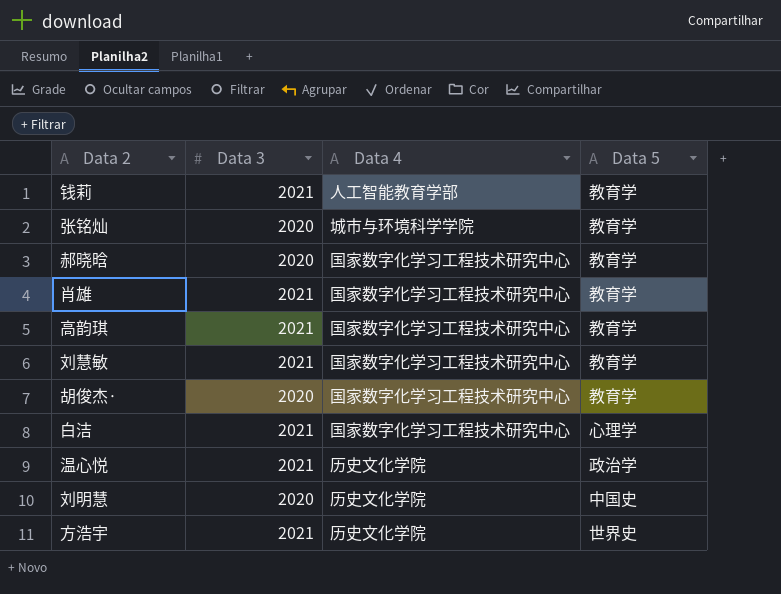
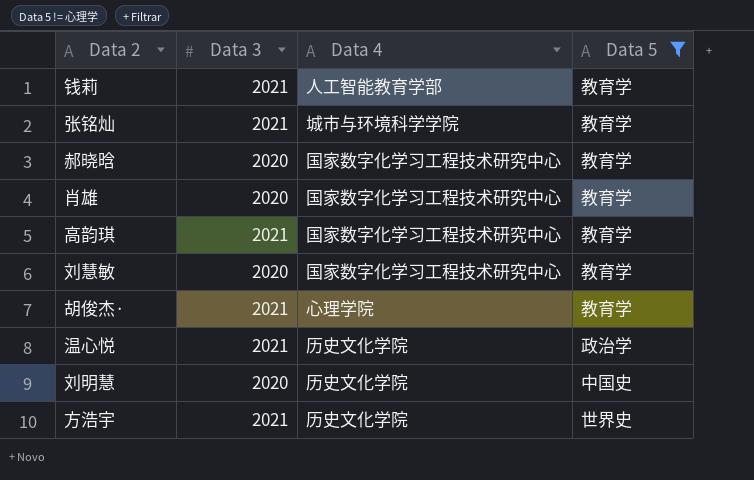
filter: none -> Data 5 != 心理学
张铭灿 | Data 3: 2020 -> 2021
肖雄 | Data 3: 2021 -> 2020
刘慧敏 | Data 3: 2021 -> 2020
胡俊杰· | Data 3: 2020 -> 2021
胡俊杰· | Data 4: 国家数字化学习工程技术研究中心 -> 心理学院

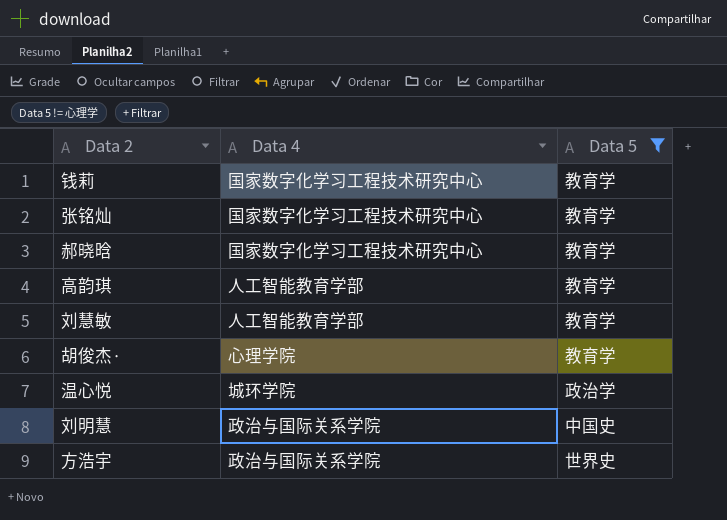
column Data 3 | position: 2 -> none
row 肖雄: 2020 | 国家数字化学习工程技术研究中心 | 教育学 -> none
钱莉 | Data 4: 人工智能教育学部 -> 国家数字化学习工程技术研究中心
张铭灿 | Data 4: 城市与环境科学学院 -> 国家数字化学习工程技术研究中心
高韵琪 | Data 4: 国家数字化学习工程技术研究中心 -> 人工智能教育学部
刘慧敏 | Data 4: 国家数字化学习工程技术研究中心 -> 人工智能教育学部
温心悦 | Data 4: 历史文化学院 -> 城环学院
刘明慧 | Data 4: 历史文化学院 -> 政治与国际关系学院
方浩宇 | Data 4: 历史文化学院 -> 政治与国际关系学院

